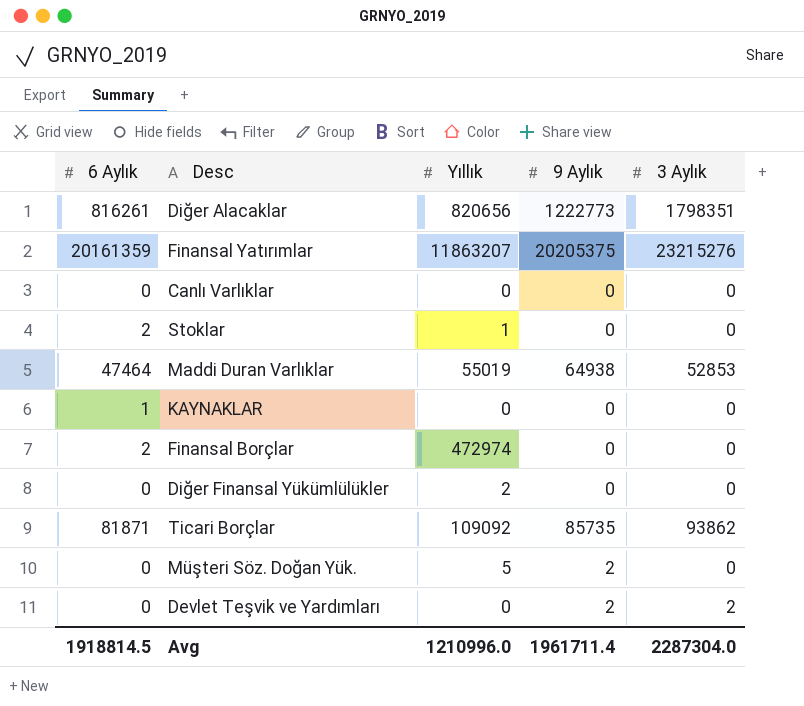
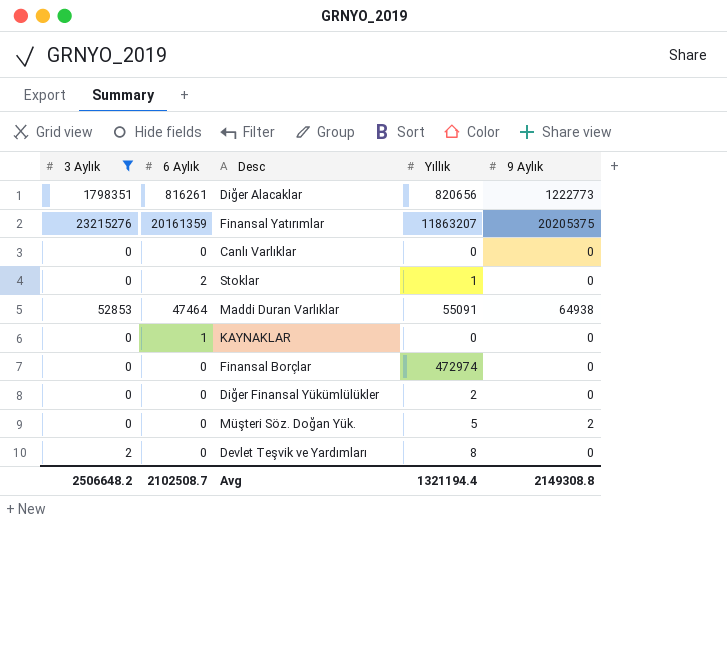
filter: none -> 3 Aylık != 93862
column 3 Aylık | position: 5 -> 1
Maddi Duran Varlıklar | Yıllık: 55019 -> 55091
Finansal Borçlar | 6 Aylık: 2 -> 0
Devlet Teşvik ve Yardımları | Yıllık: 0 -> 8
Devlet Teşvik ve Yardımları | 9 Aylık: 2 -> 0
Avg | 3 Aylık: 2287304.0 -> 2506648.2
Avg | 6 Aylık: 1918814.5 -> 2102508.7
Avg | Yıllık: 1210996.0 -> 1321194.4
Avg | 9 Aylık: 1961711.4 -> 2149308.8

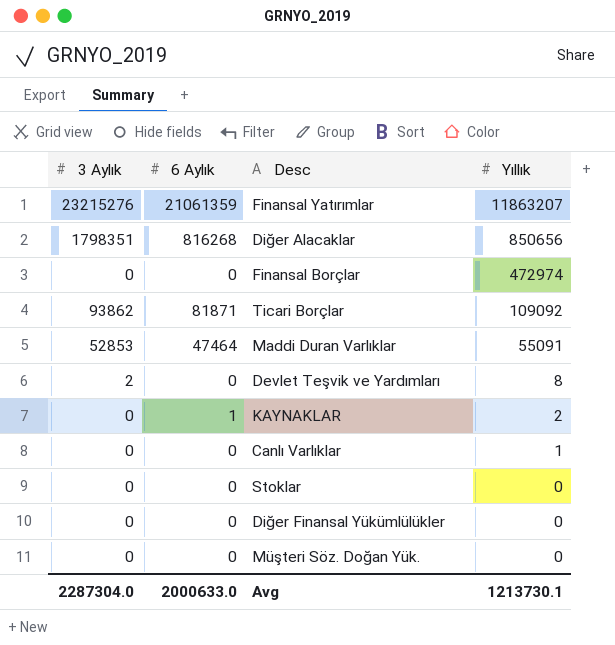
filter: 3 Aylık != 93862 -> none
row order: none -> Yıllık descending
column 9 Aylık | position: 5 -> none
Finansal Yatırımlar | 6 Aylık: 20161359 -> 21061359
Diğer Alacaklar | 6 Aylık: 816261 -> 816268
Diğer Alacaklar | Yıllık: 820656 -> 850656
KAYNAKLAR | Yıllık: 0 -> 2
Canlı Varlıklar | Yıllık: 0 -> 1
Stoklar | 6 Aylık: 2 -> 0
Stoklar | Yıllık: 1 -> 0
Diğer Finansal Yükümlülükler | Yıllık: 2 -> 0
Müşteri Söz. Doğan Yük. | Yıllık: 5 -> 0
Avg | 3 Aylık: 2506648.2 -> 2287304.0
Avg | 6 Aylık: 2102508.7 -> 2000633.0
Avg | Yıllık: 1321194.4 -> 1213730.1

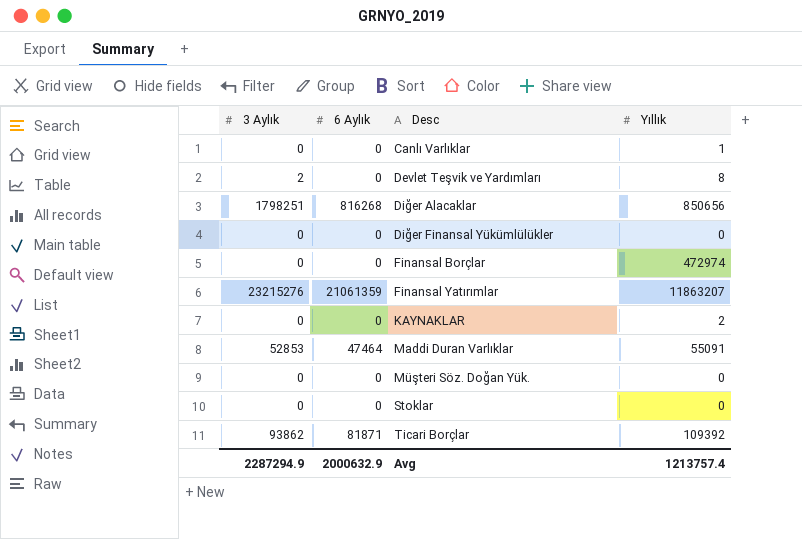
row order: Yıllık descending -> Desc ascending
Diğer Alacaklar | 3 Aylık: 1798351 -> 1798251
KAYNAKLAR | 6 Aylık: 1 -> 0
Ticari Borçlar | Yıllık: 109092 -> 109392
Avg | 3 Aylık: 2287304.0 -> 2287294.9
Avg | 6 Aylık: 2000633.0 -> 2000632.9
Avg | Yıllık: 1213730.1 -> 1213757.4

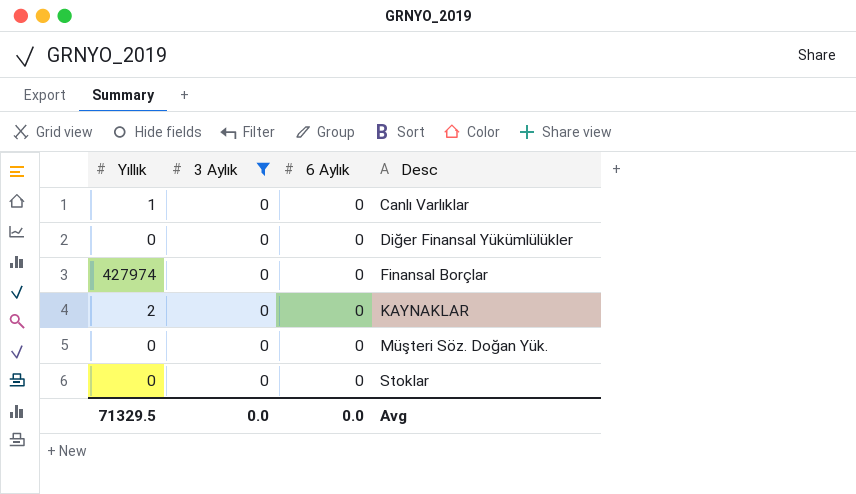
filter: none -> 3 Aylık = 0
column Yıllık | position: 4 -> 1
Finansal Borçlar | Yıllık: 472974 -> 427974
Avg | Yıllık: 1213757.4 -> 71329.5
Avg | 3 Aylık: 2287294.9 -> 0.0
Avg | 6 Aylık: 2000632.9 -> 0.0

